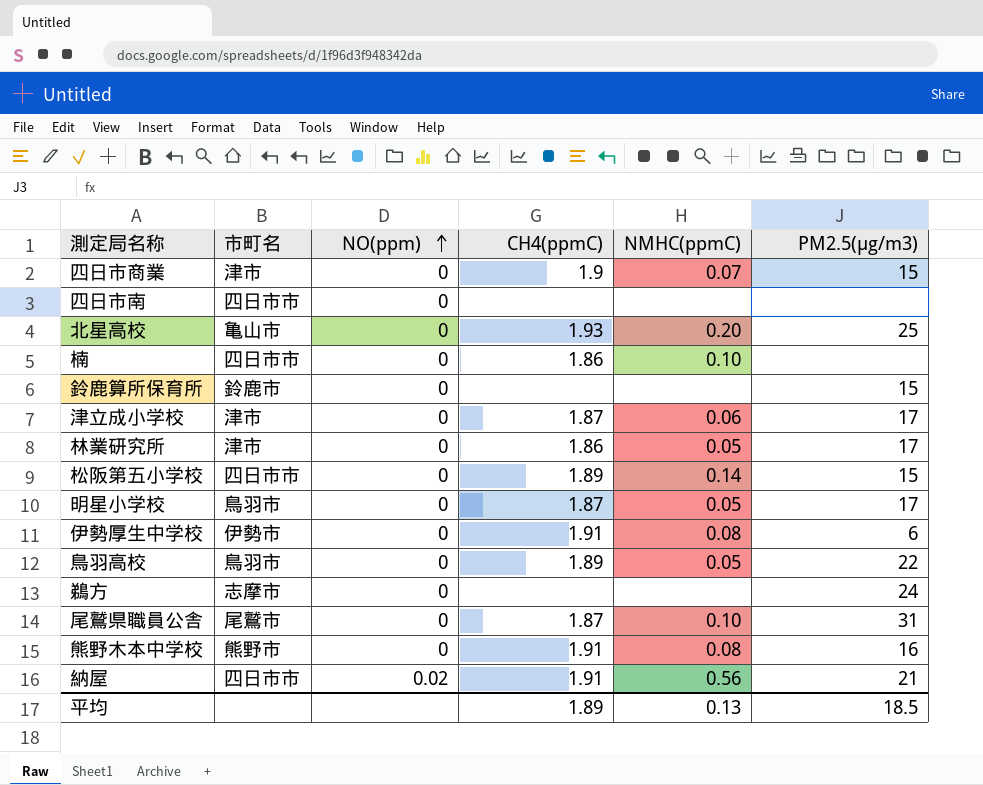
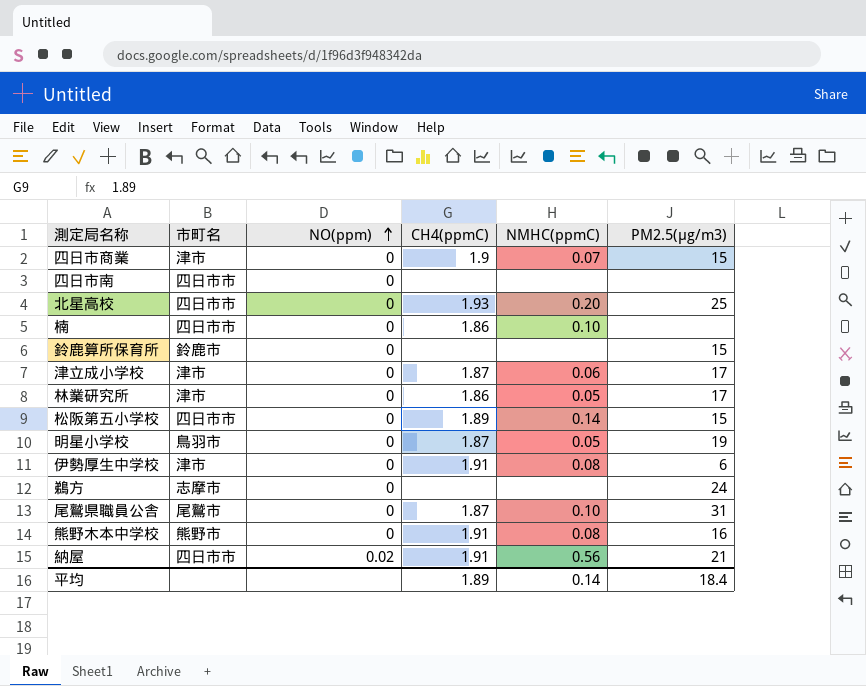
row 鳥羽高校: 鳥羽市 | 0 | 1.89 | 0.05 | 22 -> none
北星高校 | 市町名: 亀山市 -> 四日市市
明星小学校 | PM2.5(μg/m3): 17 -> 19
伊勢厚生中学校 | 市町名: 伊勢市 -> 津市
平均 | NMHC(ppmC): 0.13 -> 0.14
平均 | PM2.5(μg/m3): 18.5 -> 18.4

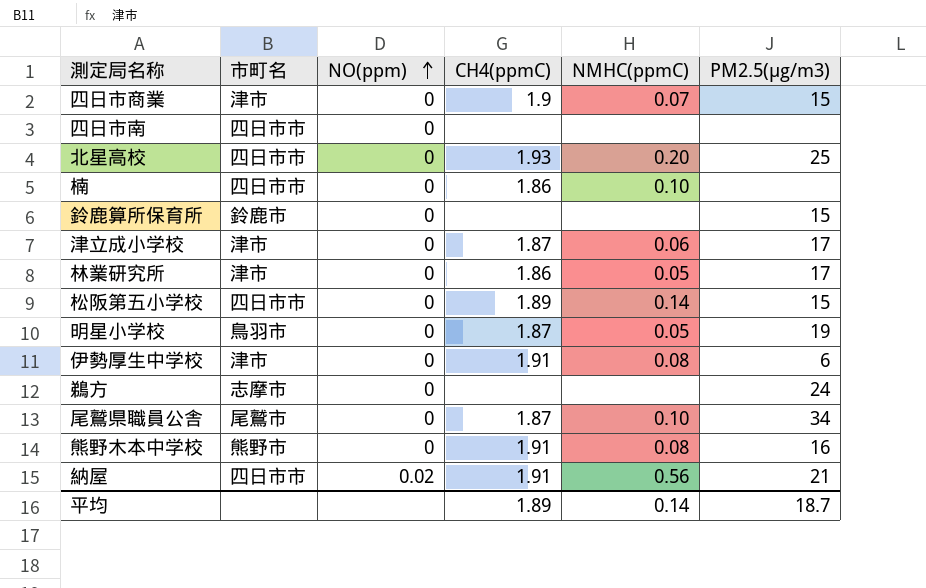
尾鷲県職員公舎 | PM2.5(μg/m3): 31 -> 34
平均 | PM2.5(μg/m3): 18.4 -> 18.7

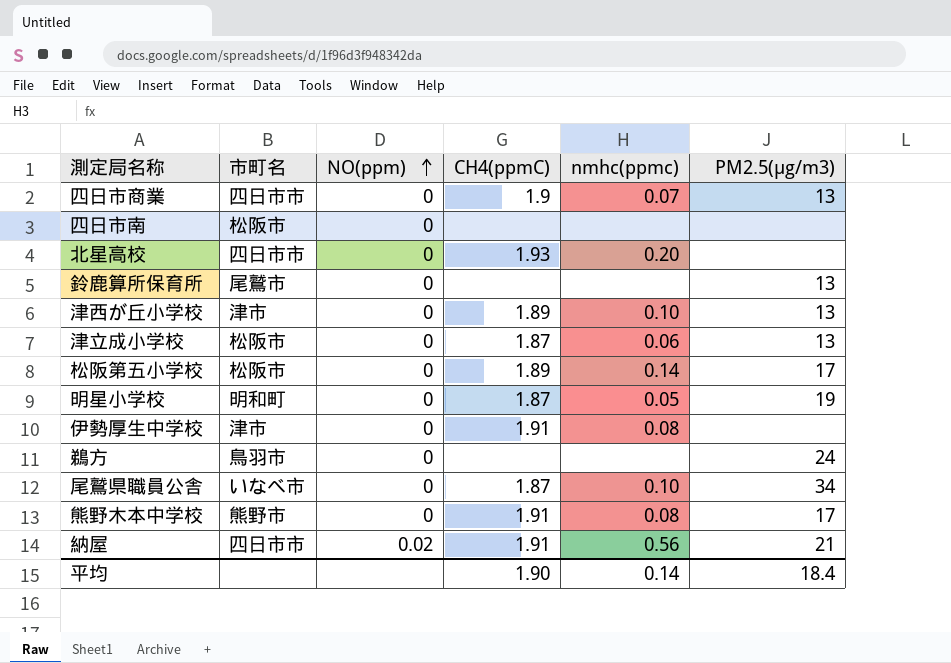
column name: NMHC(ppmC) -> nmhc(ppmc)
row 楠: 四日市市 | 0 | 1.86 | 0.10 | none -> none
row 林業研究所: 津市 | 0 | 1.86 | 0.05 | 17 -> none
四日市商業 | 市町名: 津市 -> 四日市市
四日市商業 | PM2.5(μg/m3): 15 -> 13
四日市南 | 市町名: 四日市市 -> 松阪市
北星高校 | PM2.5(μg/m3): 25 -> none
鈴鹿算所保育所 | 市町名: 鈴鹿市 -> 尾鷲市
鈴鹿算所保育所 | PM2.5(μg/m3): 15 -> 13
row 津西が丘小学校: none -> 津市 | 0 | 1.89 | 0.10 | 13
津立成小学校 | 市町名: 津市 -> 松阪市
津立成小学校 | PM2.5(μg/m3): 17 -> 13
松阪第五小学校 | 市町名: 四日市市 -> 松阪市
松阪第五小学校 | PM2.5(μg/m3): 15 -> 17
明星小学校 | 市町名: 鳥羽市 -> 明和町
伊勢厚生中学校 | PM2.5(μg/m3): 6 -> none
鵜方 | 市町名: 志摩市 -> 鳥羽市
尾鷲県職員公舎 | 市町名: 尾鷲市 -> いなべ市
熊野木本中学校 | PM2.5(μg/m3): 16 -> 17
平均 | CH4(ppmC): 1.89 -> 1.90
平均 | PM2.5(μg/m3): 18.7 -> 18.4

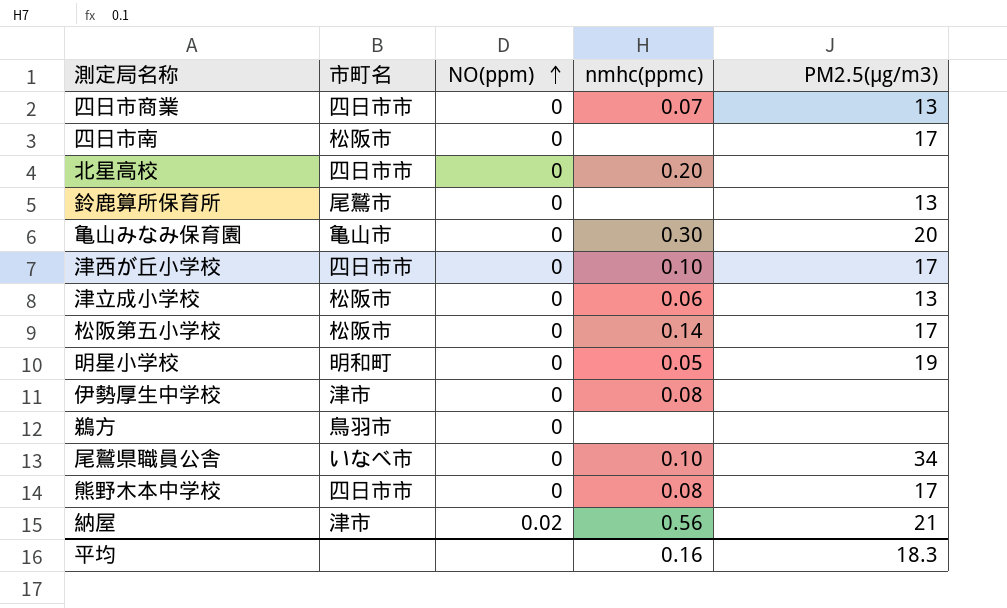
column CH4(ppmC) | position: 4 -> none
四日市南 | PM2.5(μg/m3): none -> 17
row 亀山みなみ保育園: none -> 亀山市 | 0 | 0.30 | 20
津西が丘小学校 | 市町名: 津市 -> 四日市市
津西が丘小学校 | PM2.5(μg/m3): 13 -> 17
鵜方 | PM2.5(μg/m3): 24 -> none
熊野木本中学校 | 市町名: 熊野市 -> 四日市市
納屋 | 市町名: 四日市市 -> 津市
平均 | nmhc(ppmc): 0.14 -> 0.16
平均 | PM2.5(μg/m3): 18.4 -> 18.3

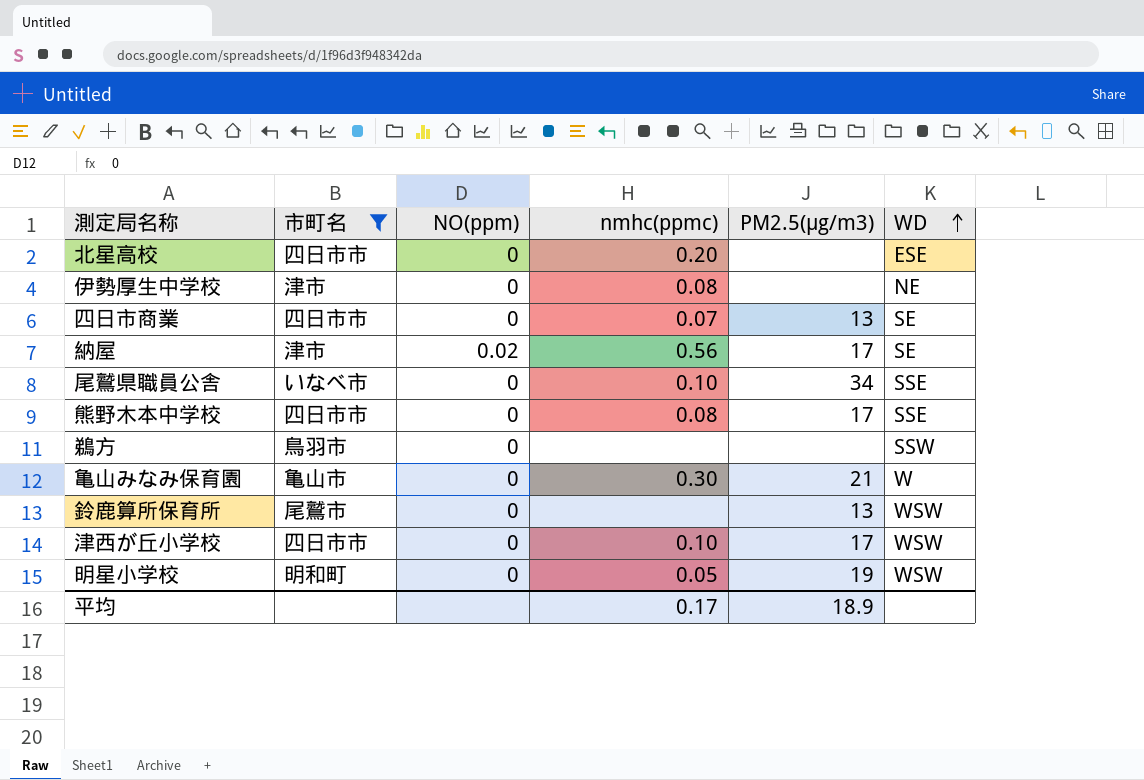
filter: none -> 市町名 != 松阪市
row order: NO(ppm) ascending -> WD ascending
column WD | position: none -> 6
納屋 | PM2.5(μg/m3): 21 -> 17
亀山みなみ保育園 | PM2.5(μg/m3): 20 -> 21
平均 | nmhc(ppmc): 0.16 -> 0.17
平均 | PM2.5(μg/m3): 18.3 -> 18.9

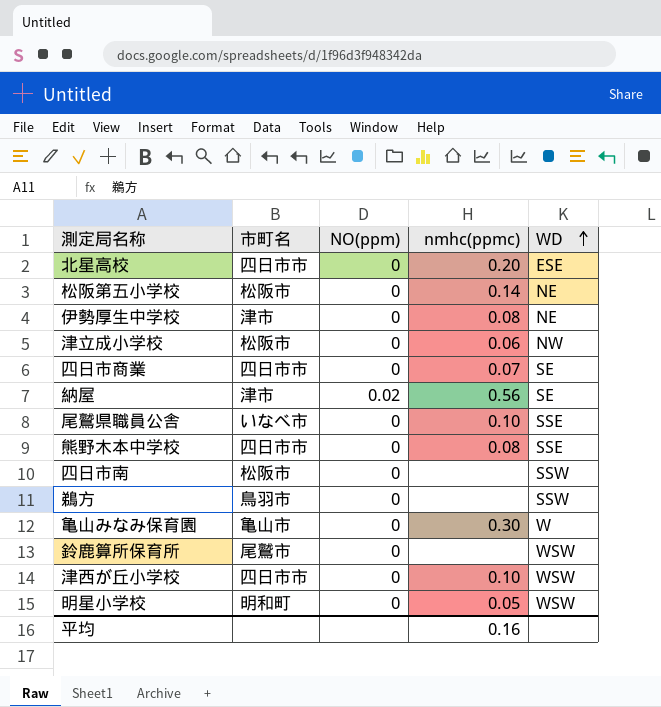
filter: 市町名 != 松阪市 -> none
column PM2.5(μg/m3) | position: 5 -> none
平均 | nmhc(ppmc): 0.17 -> 0.16

